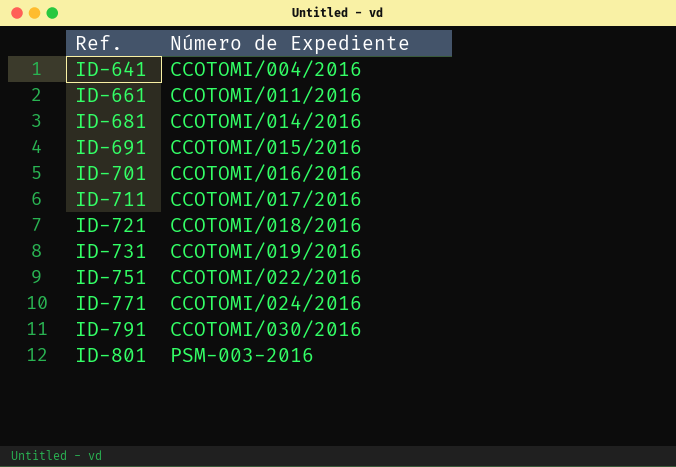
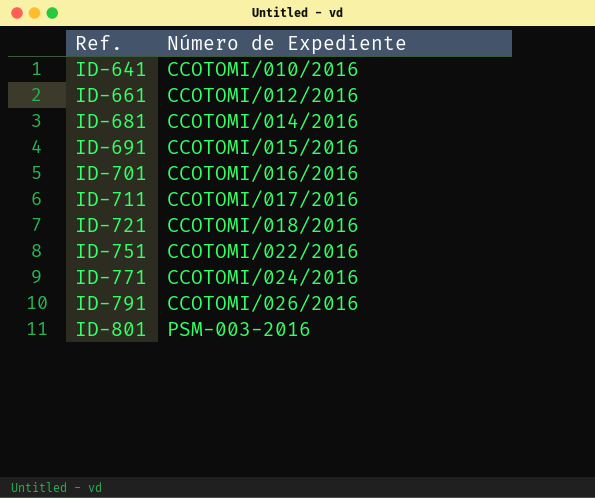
row ID-731: CCOTOMI/019/2016 -> none
ID-641 | Número de Expediente: CCOTOMI/004/2016 -> CCOTOMI/010/2016
ID-661 | Número de Expediente: CCOTOMI/011/2016 -> CCOTOMI/012/2016
ID-791 | Número de Expediente: CCOTOMI/030/2016 -> CCOTOMI/026/2016

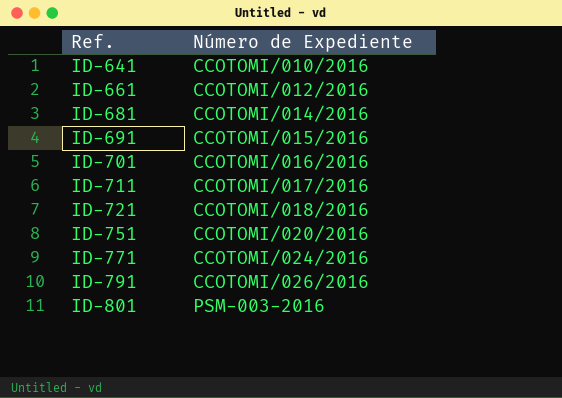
ID-751 | Número de Expediente: CCOTOMI/022/2016 -> CCOTOMI/020/2016

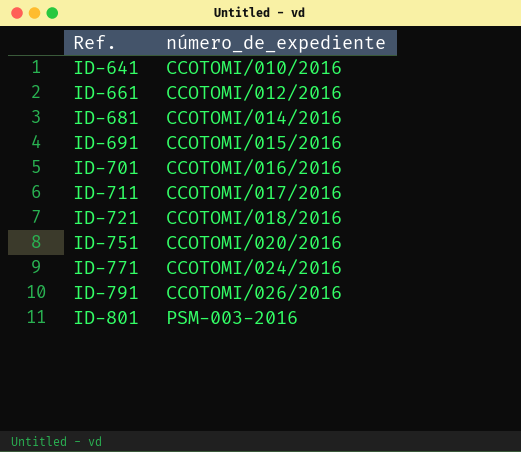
column name: Número de Expediente -> número_de_expediente

